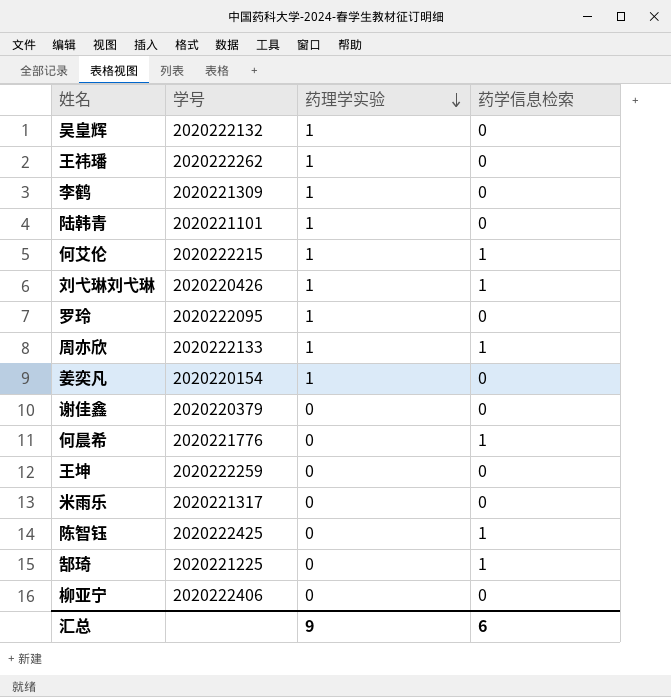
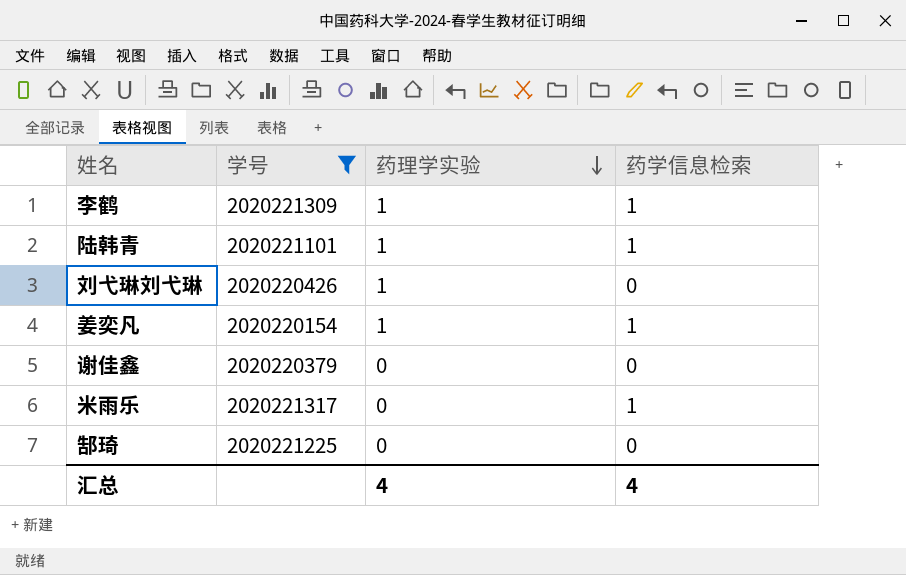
filter: none -> 学号 <= 2020221317
李鹤 | 药学信息检索: 0 -> 1
陆韩青 | 药学信息检索: 0 -> 1
刘弋琳刘弋琳 | 药学信息检索: 1 -> 0
姜奕凡 | 药学信息检索: 0 -> 1
米雨乐 | 药学信息检索: 0 -> 1
郜琦 | 药学信息检索: 1 -> 0
汇总 | 药理学实验: 9 -> 4
汇总 | 药学信息检索: 6 -> 4

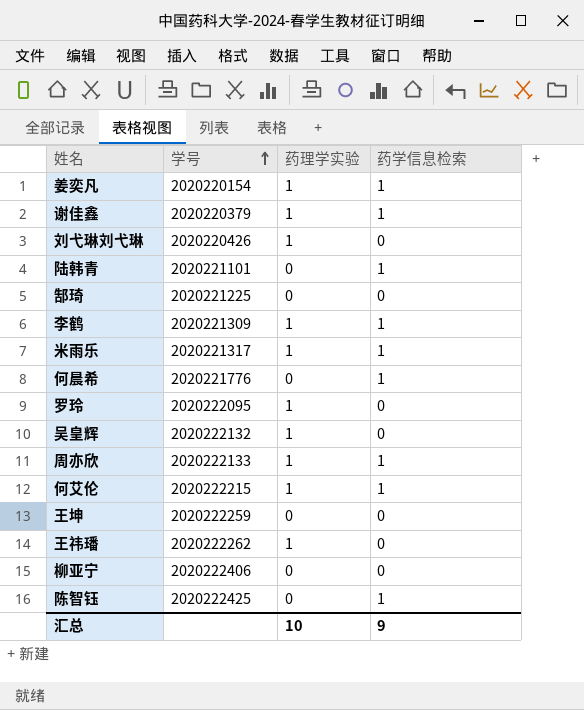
filter: 学号 <= 2020221317 -> none
row order: 药理学实验 descending -> 学号 ascending
谢佳鑫 | 药理学实验: 0 -> 1
谢佳鑫 | 药学信息检索: 0 -> 1
陆韩青 | 药理学实验: 1 -> 0
米雨乐 | 药理学实验: 0 -> 1
汇总 | 药理学实验: 4 -> 10
汇总 | 药学信息检索: 4 -> 9

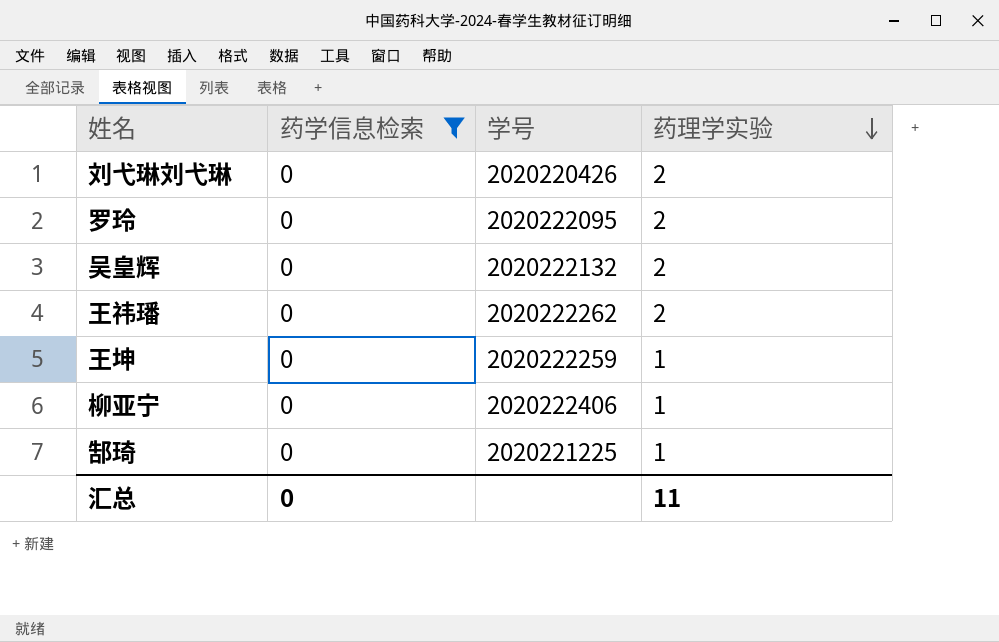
filter: none -> 药学信息检索 = 0
row order: 学号 ascending -> 药理学实验 descending
column 药学信息检索 | position: 4 -> 2
刘弋琳刘弋琳 | 药理学实验: 1 -> 2
罗玲 | 药理学实验: 1 -> 2
吴皇辉 | 药理学实验: 1 -> 2
王祎璠 | 药理学实验: 1 -> 2
王坤 | 药理学实验: 0 -> 1
柳亚宁 | 药理学实验: 0 -> 1
郜琦 | 药理学实验: 0 -> 1
汇总 | 药学信息检索: 9 -> 0
汇总 | 药理学实验: 10 -> 11

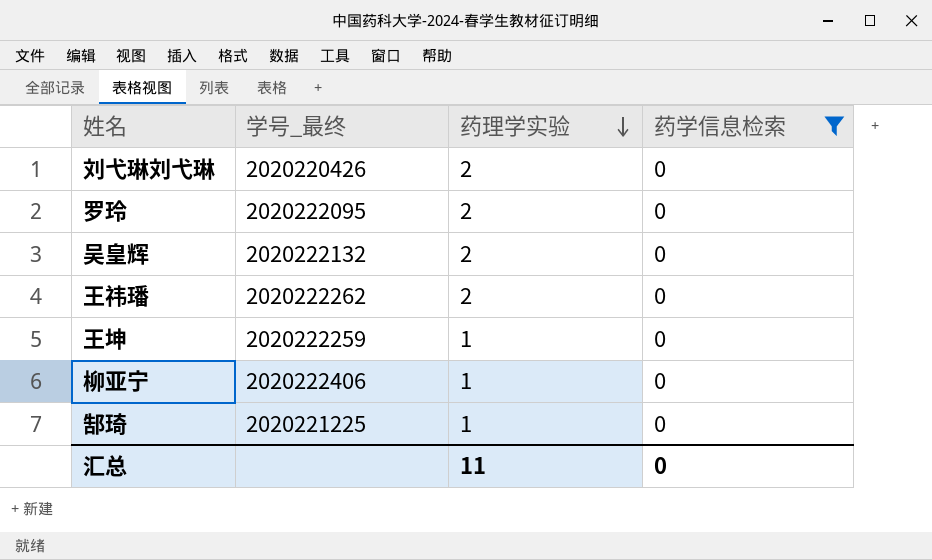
column name: 学号 -> 学号_最终
column 药学信息检索 | position: 2 -> 4

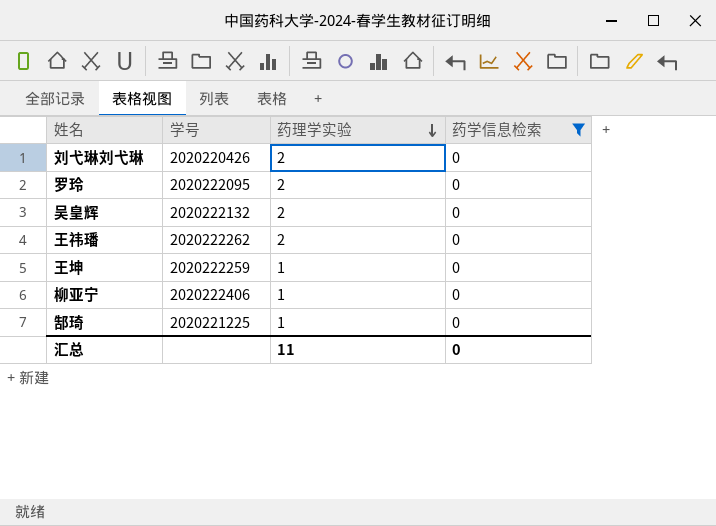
column name: 学号_最终 -> 学号

